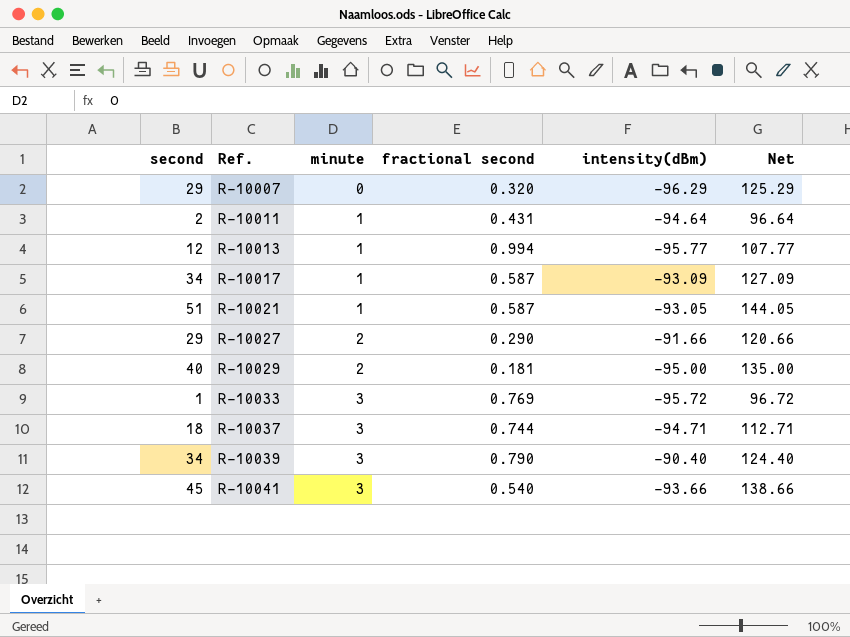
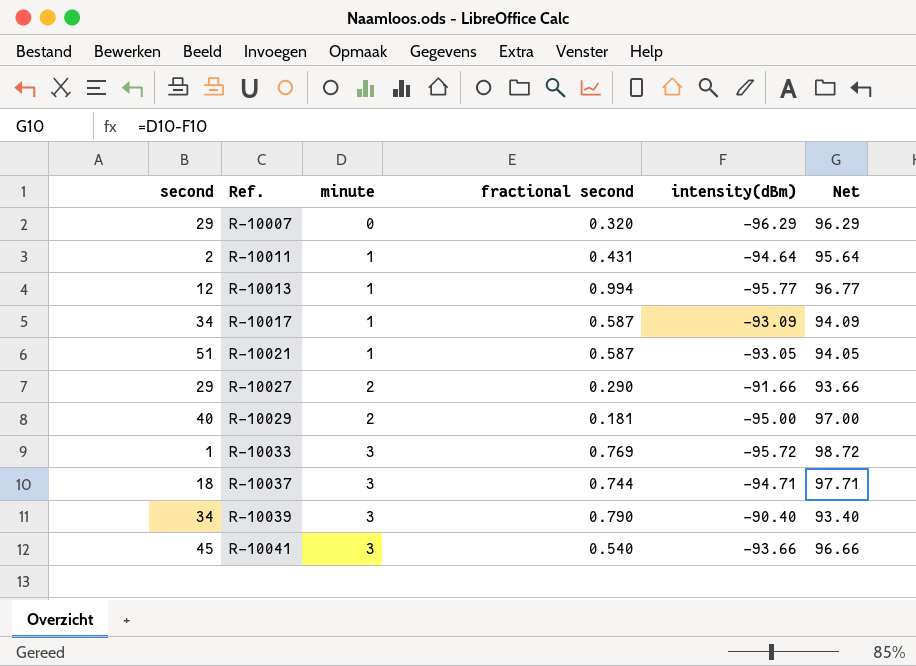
column Net | formula: [second] - [intensity(dBm)] -> [minute] - [intensity(dBm)]

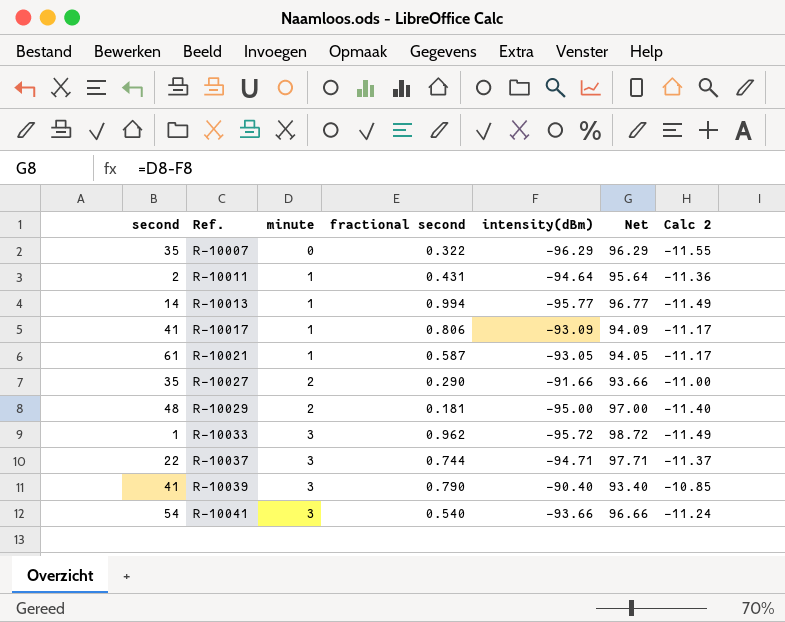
column Calc 2 | formula: none -> [intensity(dBm)] * 0.12
R-10007 | second: 29 -> 35
R-10007 | fractional second: 0.320 -> 0.322
R-10013 | second: 12 -> 14
R-10017 | second: 34 -> 41
R-10017 | fractional second: 0.587 -> 0.806
R-10021 | second: 51 -> 61
R-10027 | second: 29 -> 35
R-10029 | second: 40 -> 48
R-10033 | fractional second: 0.769 -> 0.962
R-10037 | second: 18 -> 22
R-10039 | second: 34 -> 41
R-10041 | second: 45 -> 54

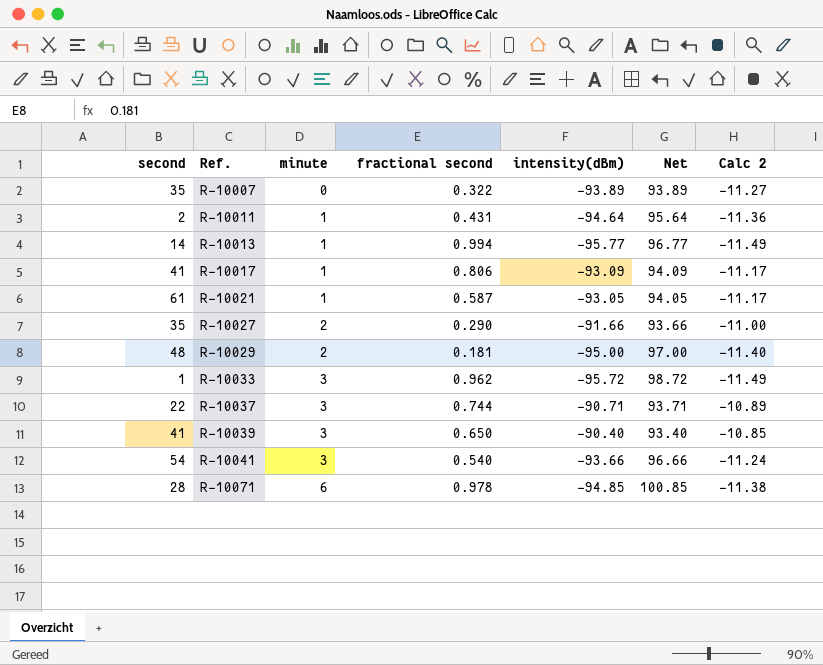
R-10007 | intensity(dBm): -96.29 -> -93.89
R-10007 | Net: 96.29 -> 93.89
R-10007 | Calc 2: -11.55 -> -11.27
R-10037 | intensity(dBm): -94.71 -> -90.71
R-10037 | Net: 97.71 -> 93.71
R-10037 | Calc 2: -11.37 -> -10.89
R-10039 | fractional second: 0.790 -> 0.650
row R-10071: none -> 28 | 6 | 0.978 | -94.85 | 100.85 | -11.38

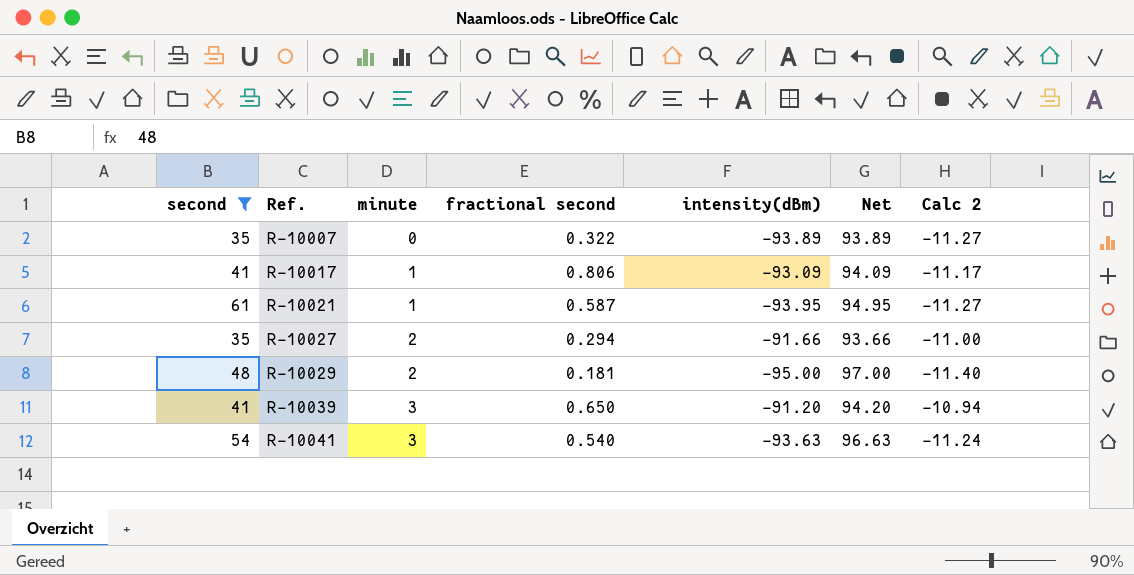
filter: none -> second >= 35
R-10021 | intensity(dBm): -93.05 -> -93.95
R-10021 | Net: 94.05 -> 94.95
R-10021 | Calc 2: -11.17 -> -11.27
R-10027 | fractional second: 0.290 -> 0.294
R-10039 | intensity(dBm): -90.40 -> -91.20
R-10039 | Net: 93.40 -> 94.20
R-10039 | Calc 2: -10.85 -> -10.94
R-10041 | intensity(dBm): -93.66 -> -93.63
R-10041 | Net: 96.66 -> 96.63

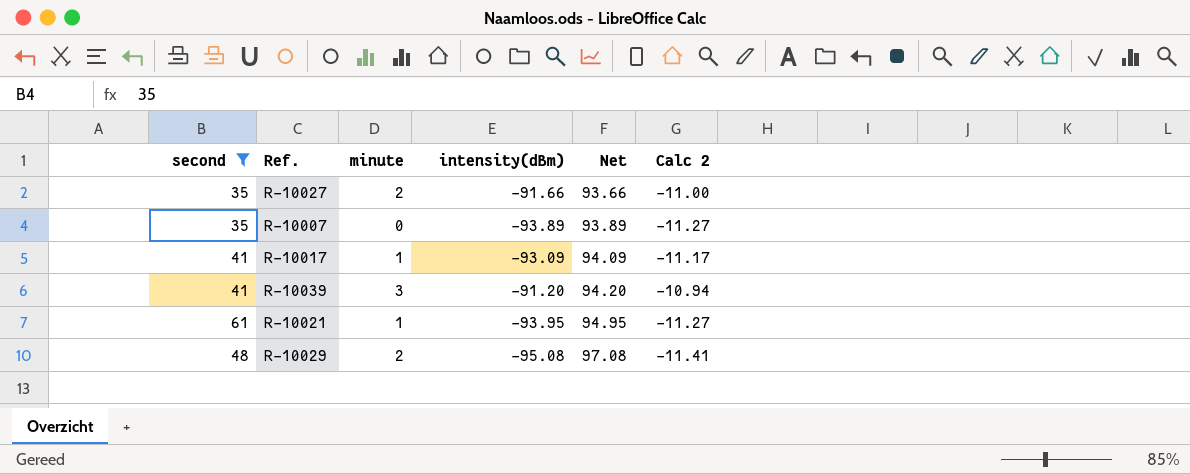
row order: Ref. ascending -> Net ascending
column fractional second | position: 4 -> none
row R-10041: 54 | 3 | 0.540 | -93.63 | 96.63 | -11.24 -> none
R-10029 | intensity(dBm): -95.00 -> -95.08
R-10029 | Net: 97.00 -> 97.08
R-10029 | Calc 2: -11.40 -> -11.41

